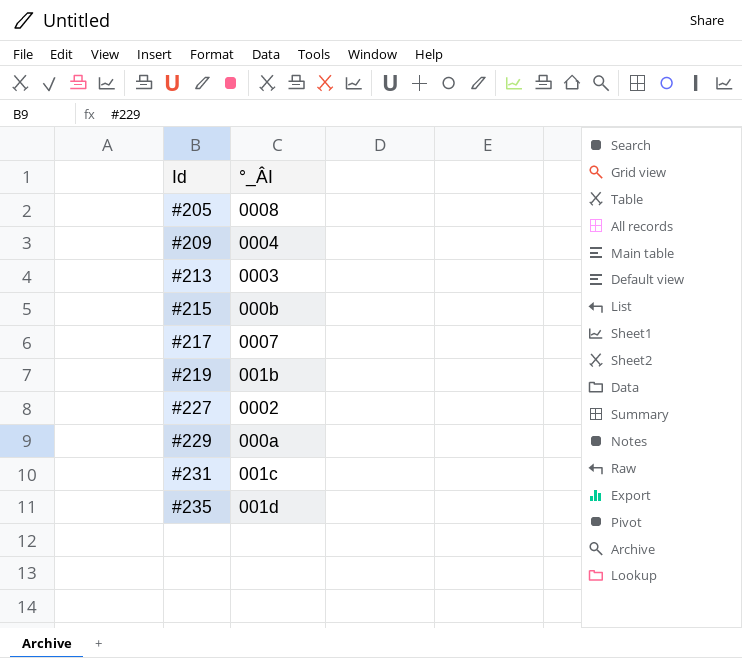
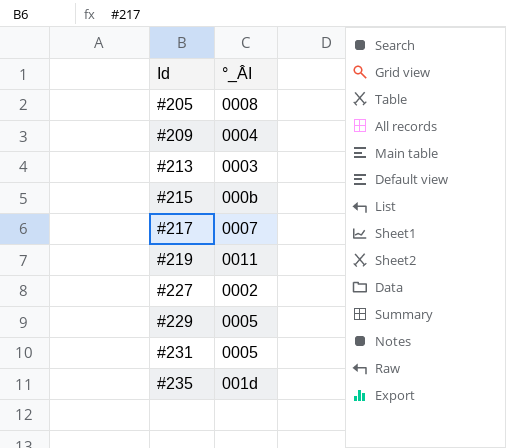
#219 | °_ÂI: 001b -> 0011
#229 | °_ÂI: 000a -> 0005
#231 | °_ÂI: 001c -> 0005

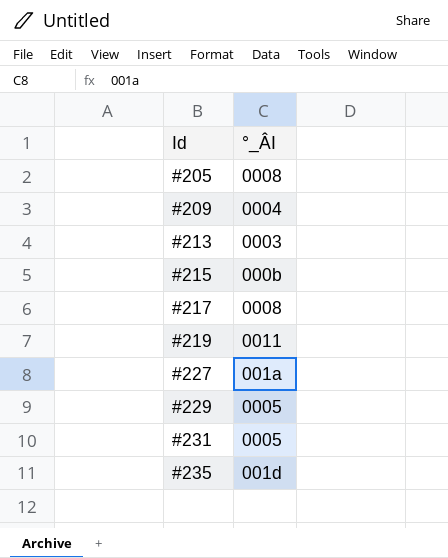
#217 | °_ÂI: 0007 -> 0008
#227 | °_ÂI: 0002 -> 001a

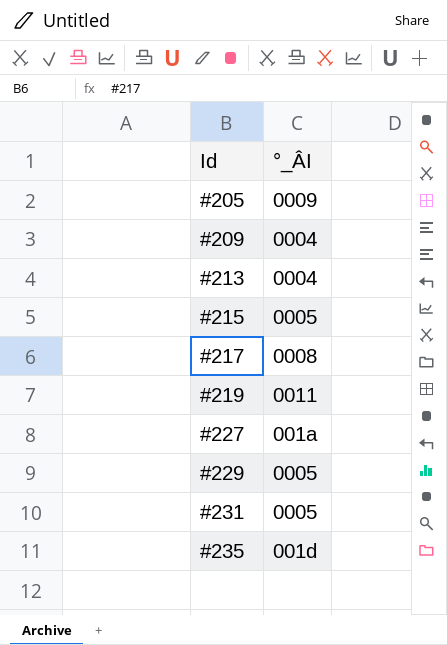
#205 | °_ÂI: 0008 -> 0009
#213 | °_ÂI: 0003 -> 0004
#215 | °_ÂI: 000b -> 0005

